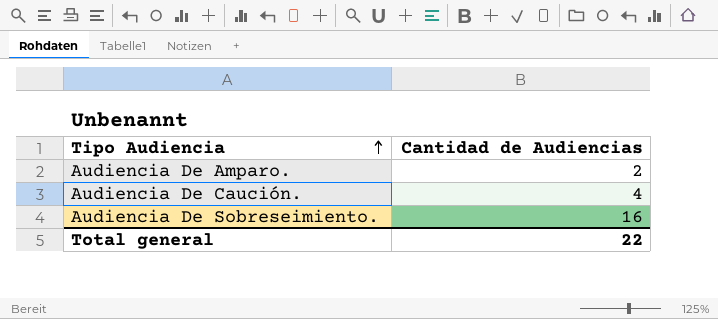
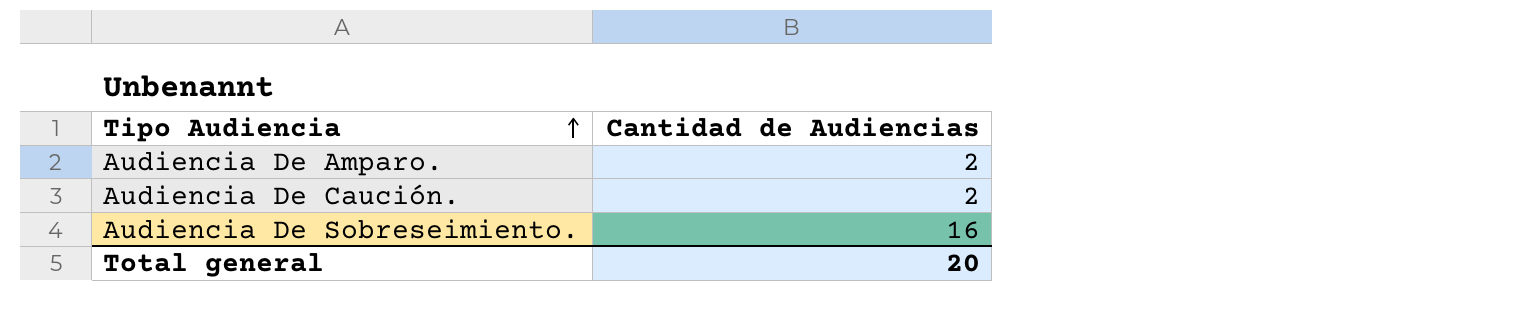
Audiencia De Caución. | Cantidad de Audiencias: 4 -> 2
Total general | Cantidad de Audiencias: 22 -> 20

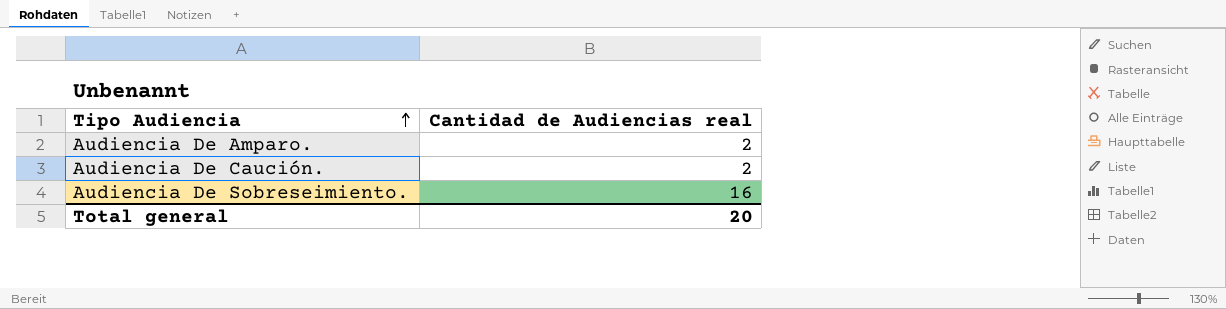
column name: Cantidad de Audiencias -> Cantidad de Audiencias real

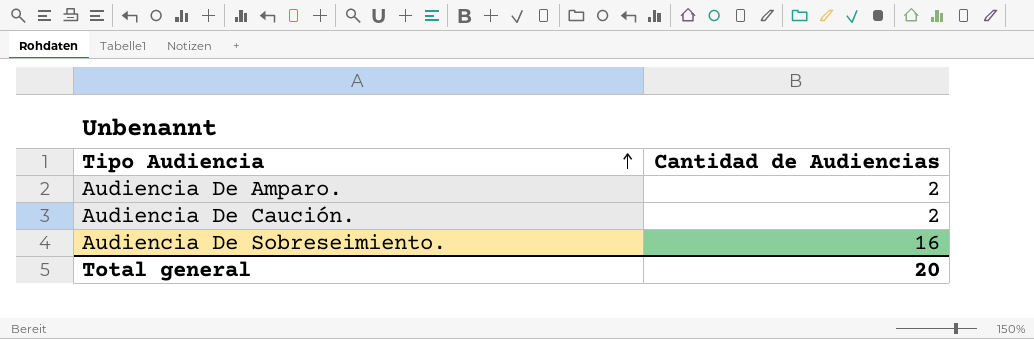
column name: Cantidad de Audiencias real -> Cantidad de Audiencias

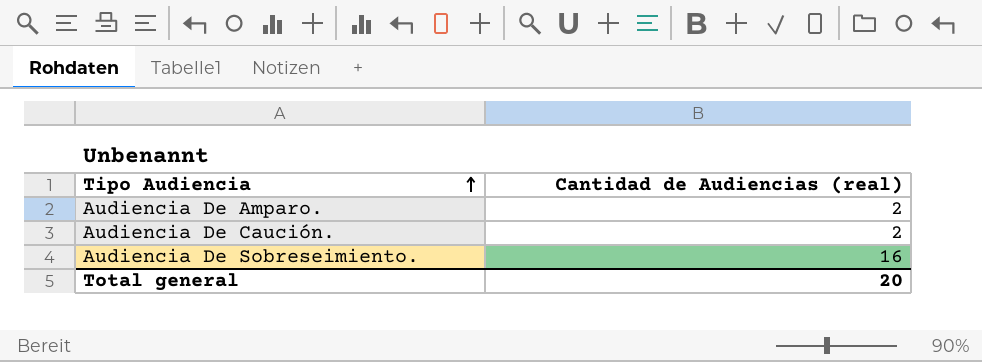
column name: Cantidad de Audiencias -> Cantidad de Audiencias (real)

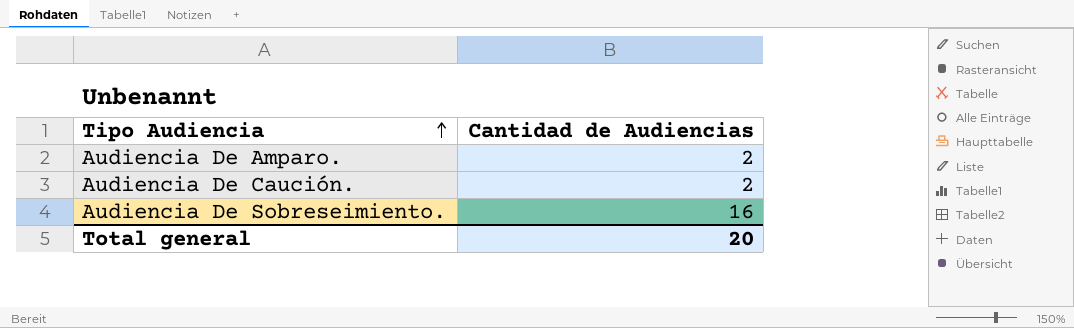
column name: Cantidad de Audiencias (real) -> Cantidad de Audiencias

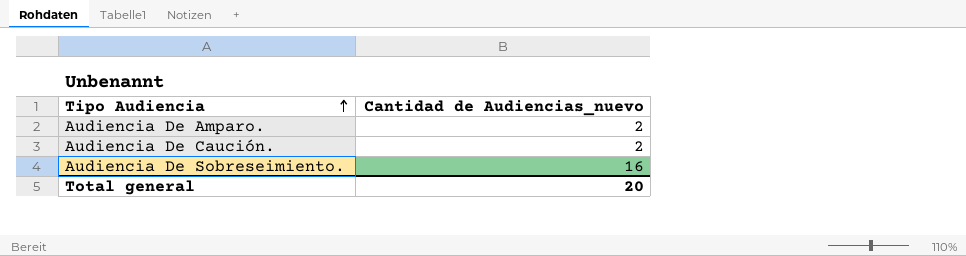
column name: Cantidad de Audiencias -> Cantidad de Audiencias_nuevo

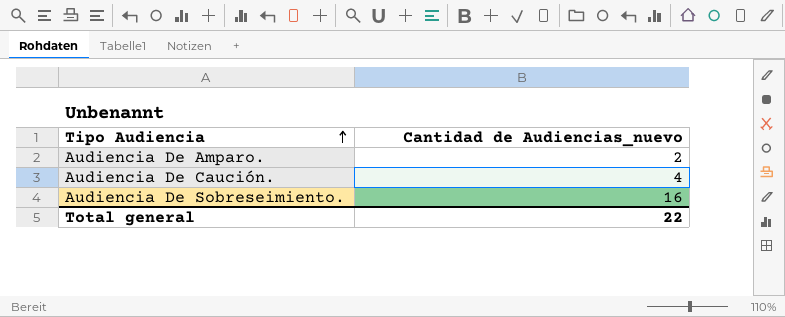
Audiencia De Caución. | Cantidad de Audiencias_nuevo: 2 -> 4
Total general | Cantidad de Audiencias_nuevo: 20 -> 22

